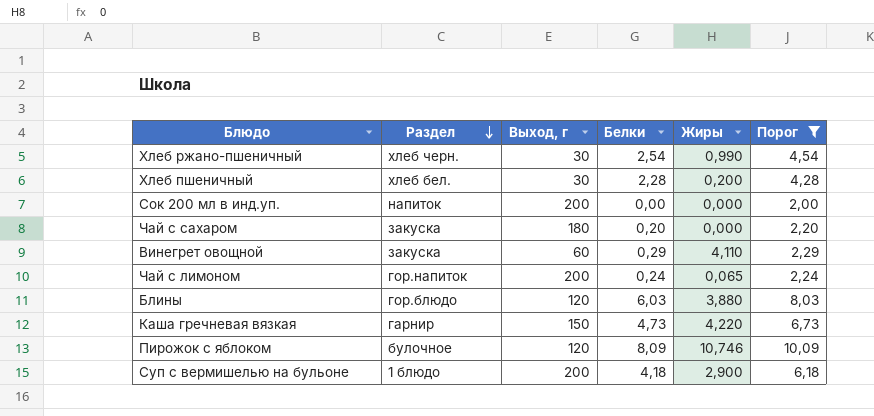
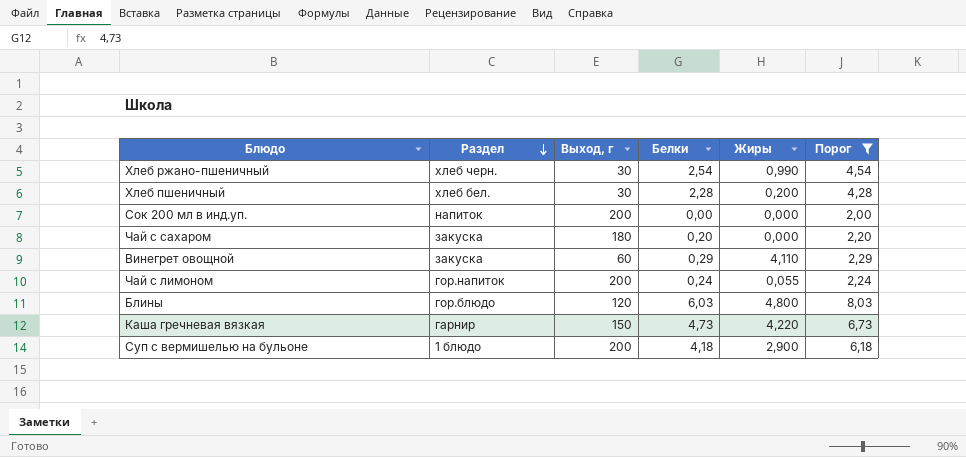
row Пирожок с яблоком: булочное | 120 | 8,09 | 10,746 | 10,09 -> none
Чай с лимоном | Жиры: 0,065 -> 0,055
Блины | Жиры: 3,880 -> 4,800

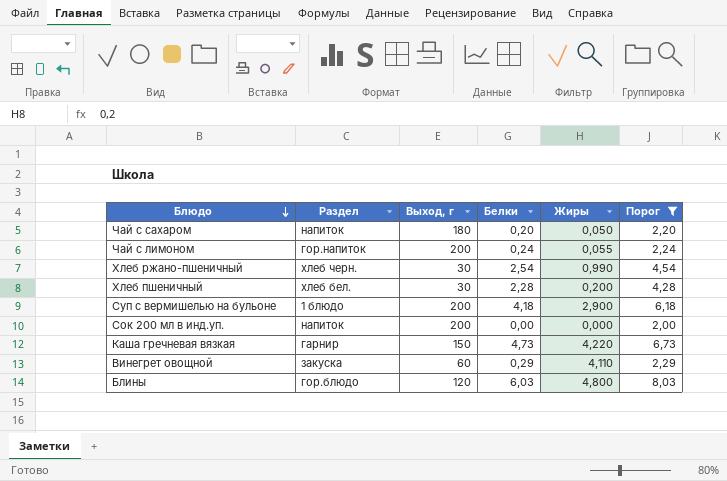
row order: Раздел descending -> Блюдо descending
Чай с сахаром | Раздел: закуска -> напиток
Чай с сахаром | Жиры: 0,000 -> 0,050

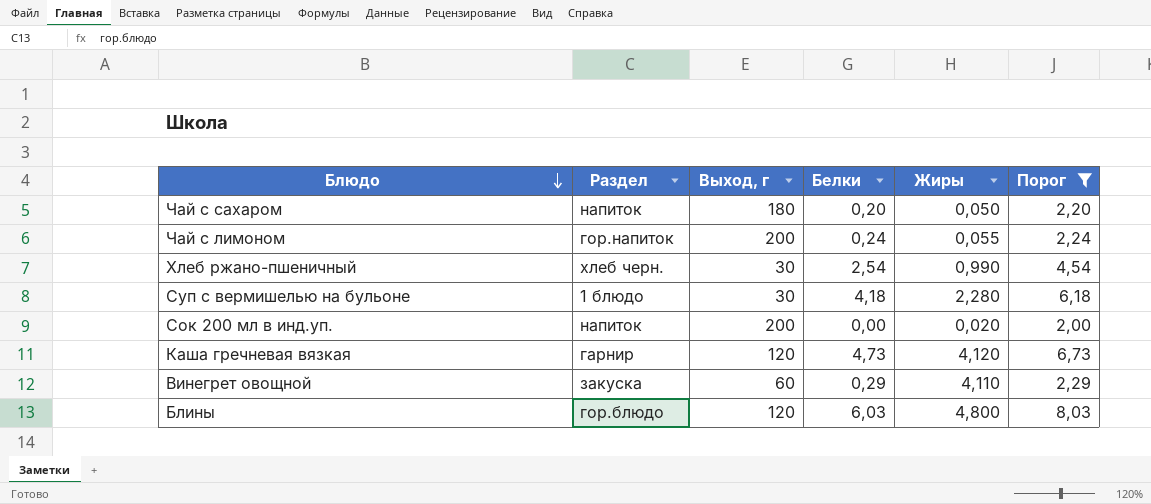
row Хлеб пшеничный: хлеб бел. | 30 | 2,28 | 0,200 | 4,28 -> none
Суп с вермишелью на бульоне | Выход, г: 200 -> 30
Суп с вермишелью на бульоне | Жиры: 2,900 -> 2,280
Сок 200 мл в инд.уп. | Жиры: 0,000 -> 0,020
Каша гречневая вязкая | Выход, г: 150 -> 120
Каша гречневая вязкая | Жиры: 4,220 -> 4,120

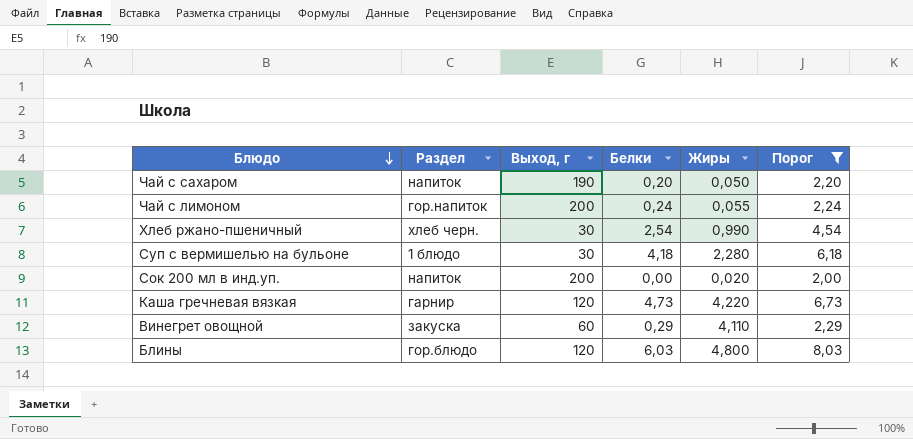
Чай с сахаром | Выход, г: 180 -> 190
Каша гречневая вязкая | Жиры: 4,120 -> 4,220

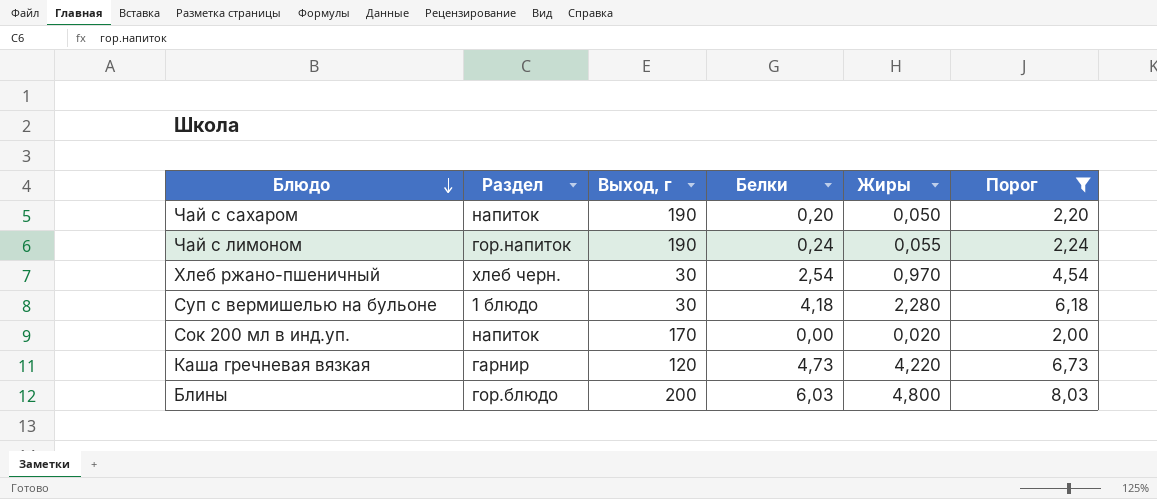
row Винегрет овощной: закуска | 60 | 0,29 | 4,110 | 2,29 -> none
Чай с лимоном | Выход, г: 200 -> 190
Хлеб ржано-пшеничный | Жиры: 0,990 -> 0,970
Сок 200 мл в инд.уп. | Выход, г: 200 -> 170
Блины | Выход, г: 120 -> 200

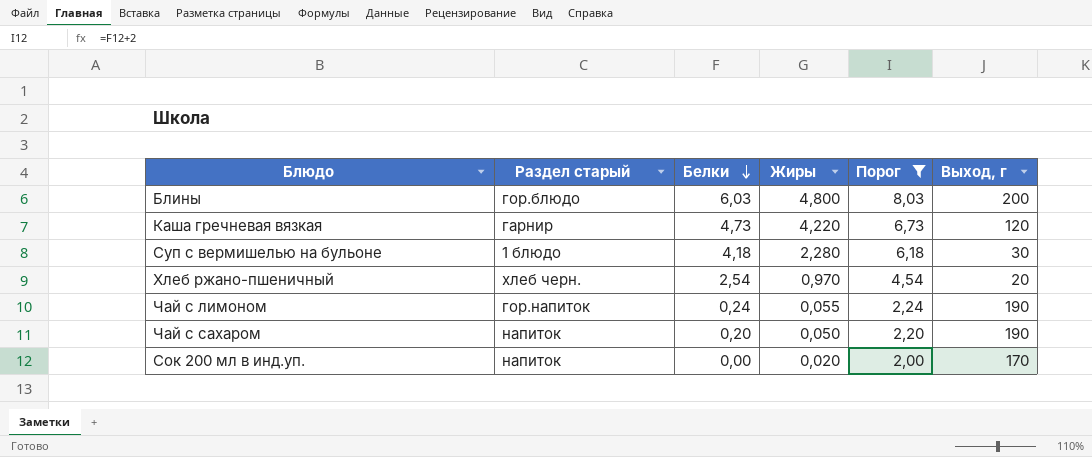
row order: Блюдо descending -> Белки descending
column name: Раздел -> Раздел старый
column Выход, г | position: 3 -> 6
Хлеб ржано-пшеничный | Выход, г: 30 -> 20

